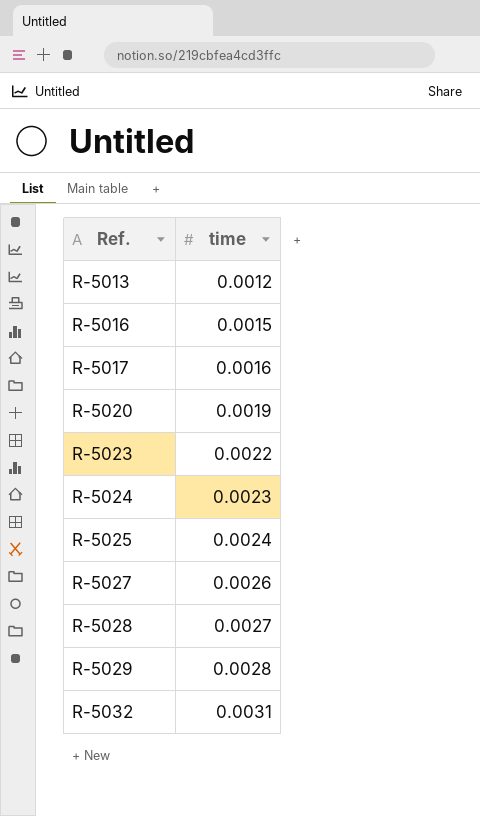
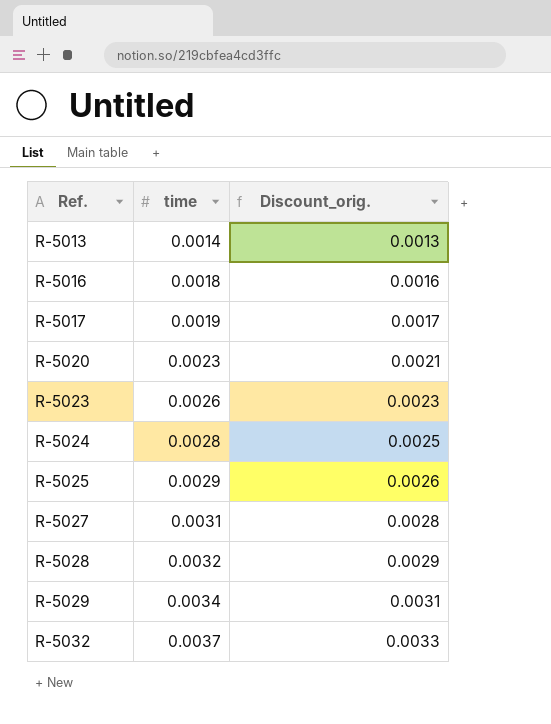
column Discount_orig. | formula: none -> [time] * 0.9
R-5013 | time: 0.0012 -> 0.0014
R-5016 | time: 0.0015 -> 0.0018
R-5017 | time: 0.0016 -> 0.0019
R-5020 | time: 0.0019 -> 0.0023
R-5023 | time: 0.0022 -> 0.0026
R-5024 | time: 0.0023 -> 0.0028
R-5025 | time: 0.0024 -> 0.0029
R-5027 | time: 0.0026 -> 0.0031
R-5028 | time: 0.0027 -> 0.0032
R-5029 | time: 0.0028 -> 0.0034
R-5032 | time: 0.0031 -> 0.0037

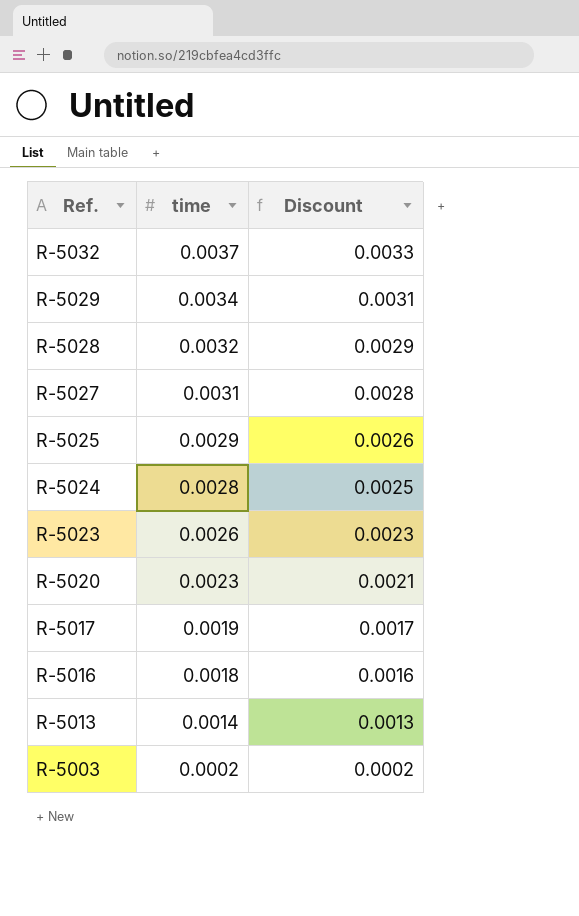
row order: Ref. ascending -> Ref. descending
column name: Discount_orig. -> Discount
row R-5003: none -> 0.0002 | 0.0002

